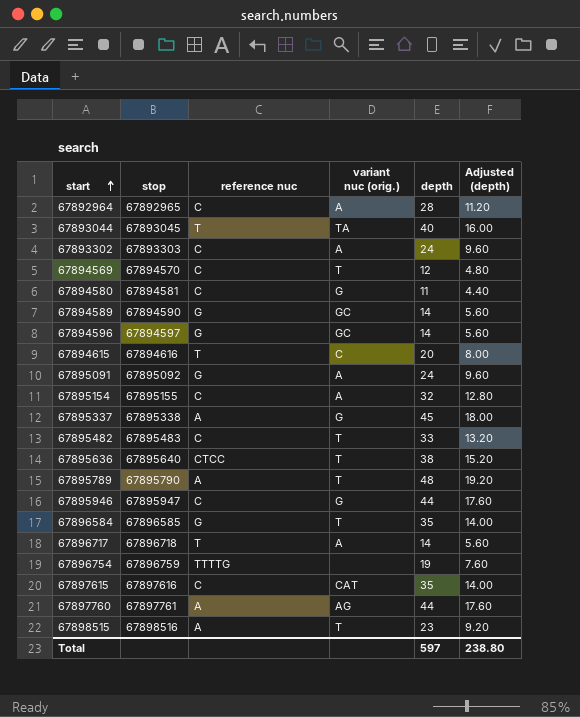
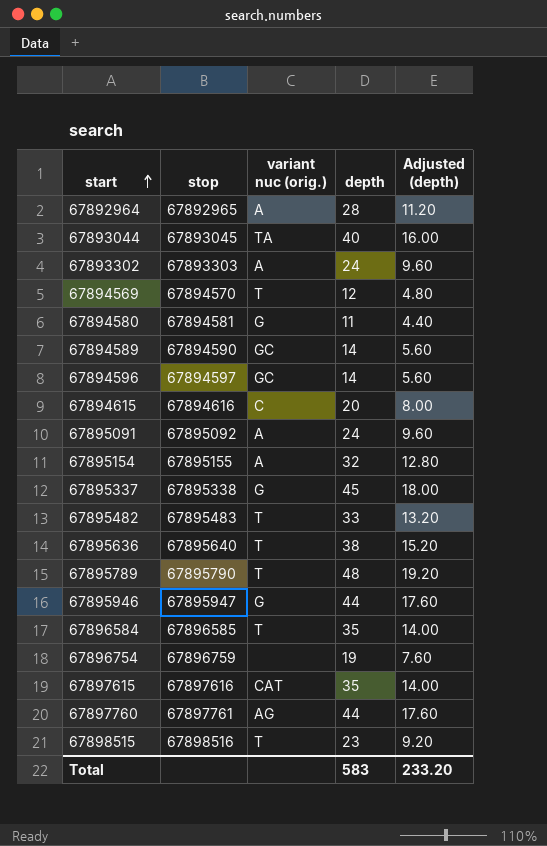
column reference nuc | position: 3 -> none
row 67896717: 67896718 | T | A | 14 | 5.60 -> none
Total | depth: 597 -> 583
Total | Adjusted (depth): 238.80 -> 233.20

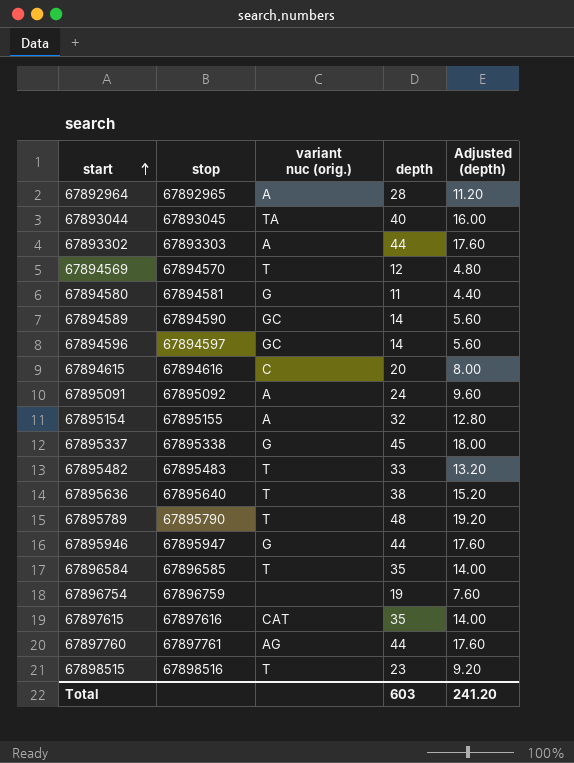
67893302 | depth: 24 -> 44
67893302 | Adjusted (depth): 9.60 -> 17.60
Total | depth: 583 -> 603
Total | Adjusted (depth): 233.20 -> 241.20

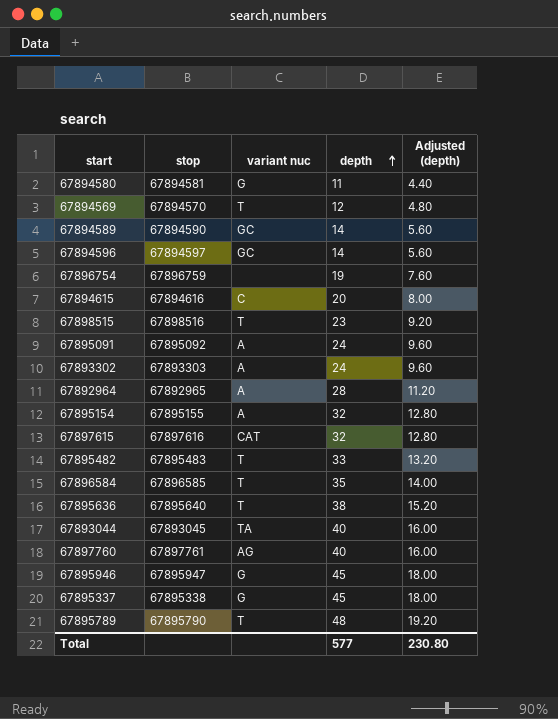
row order: start ascending -> depth ascending
column name: variant nuc (orig.) -> variant nuc
67893302 | depth: 44 -> 24
67893302 | Adjusted (depth): 17.60 -> 9.60
67897615 | depth: 35 -> 32
67897615 | Adjusted (depth): 14.00 -> 12.80
67897760 | depth: 44 -> 40
67897760 | Adjusted (depth): 17.60 -> 16.00
67895946 | depth: 44 -> 45
67895946 | Adjusted (depth): 17.60 -> 18.00
Total | depth: 603 -> 577
Total | Adjusted (depth): 241.20 -> 230.80

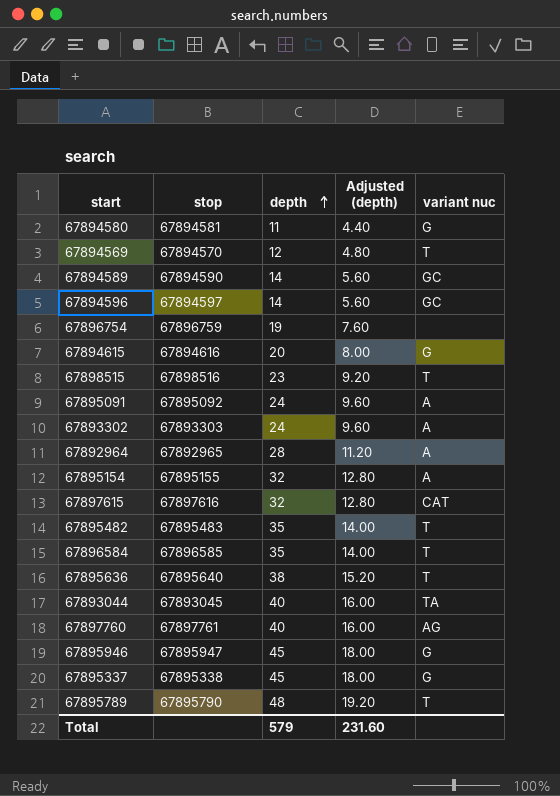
column variant nuc | position: 3 -> 5
67894615 | variant nuc: C -> G
67895482 | depth: 33 -> 35
67895482 | Adjusted (depth): 13.20 -> 14.00
Total | depth: 577 -> 579
Total | Adjusted (depth): 230.80 -> 231.60

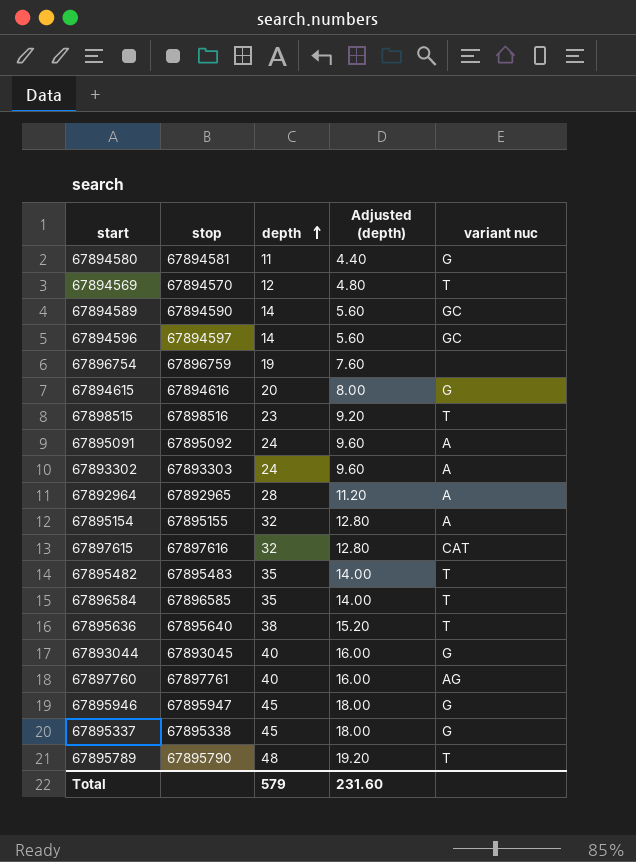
67893044 | variant nuc: TA -> G

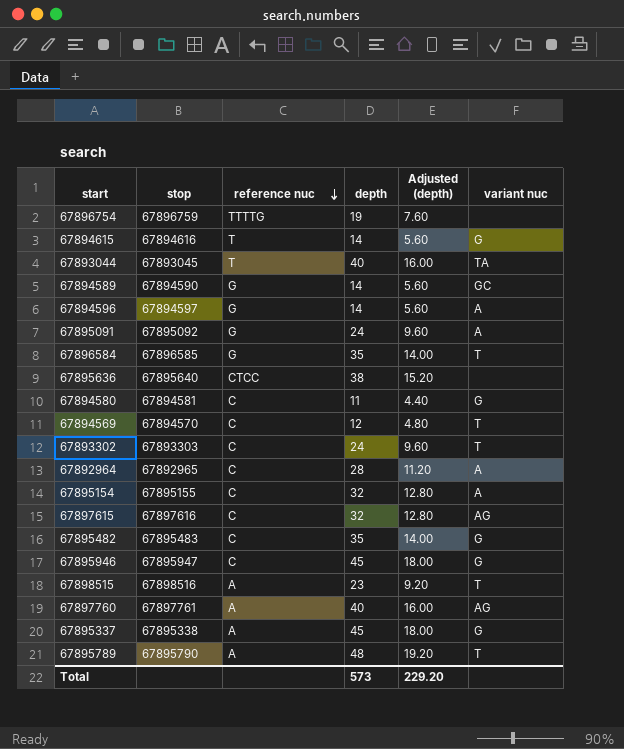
row order: depth ascending -> reference nuc descending
column reference nuc | position: none -> 3
67894615 | depth: 20 -> 14
67894615 | Adjusted (depth): 8.00 -> 5.60
67893044 | variant nuc: G -> TA
67894596 | variant nuc: GC -> A
67895636 | variant nuc: T -> none
67893302 | variant nuc: A -> T
67897615 | variant nuc: CAT -> AG
67895482 | variant nuc: T -> G
Total | depth: 579 -> 573
Total | Adjusted (depth): 231.60 -> 229.20

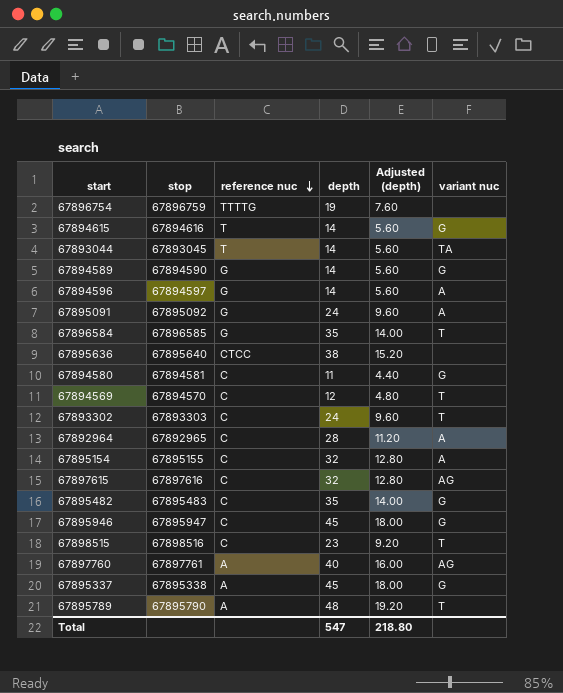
67893044 | depth: 40 -> 14
67893044 | Adjusted (depth): 16.00 -> 5.60
67894589 | variant nuc: GC -> G
67898515 | reference nuc: A -> C
Total | depth: 573 -> 547
Total | Adjusted (depth): 229.20 -> 218.80

